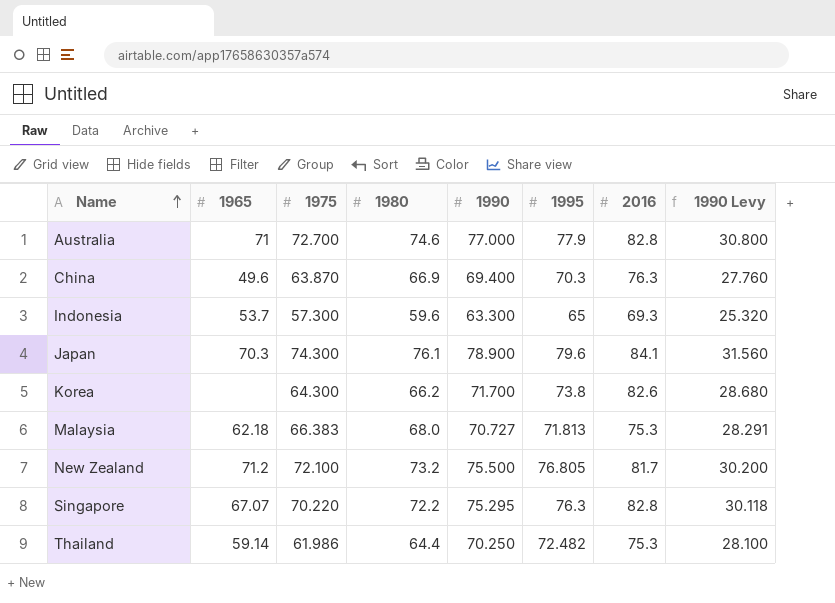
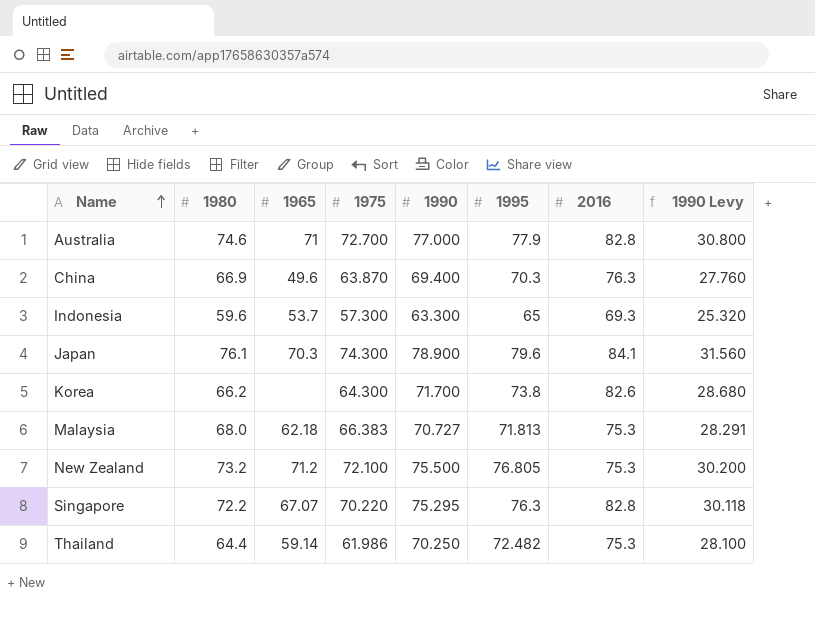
column 1980 | position: 4 -> 2
New Zealand | 2016: 81.7 -> 75.3

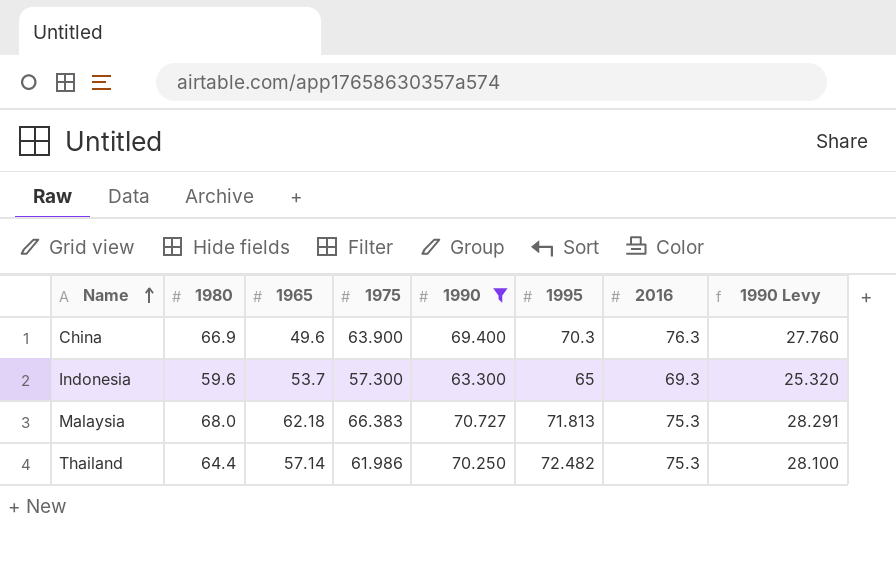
filter: none -> 1990 <= 70.727
China | 1975: 63.870 -> 63.900
Thailand | 1965: 59.14 -> 57.14

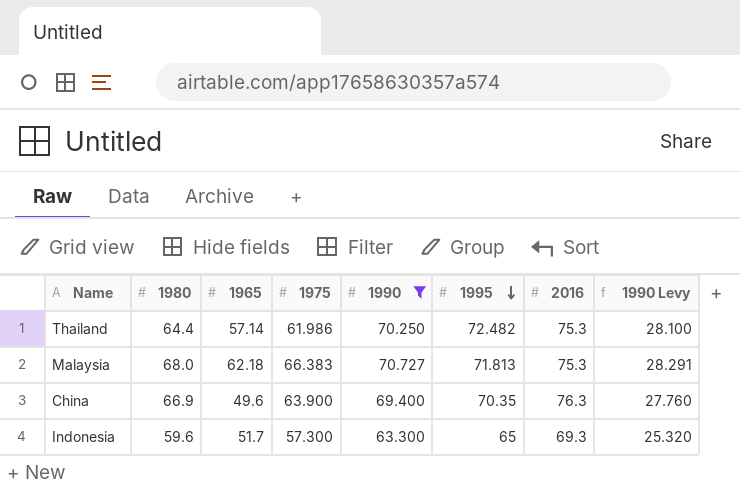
row order: Name ascending -> 1995 descending
China | 1995: 70.3 -> 70.35
Indonesia | 1965: 53.7 -> 51.7

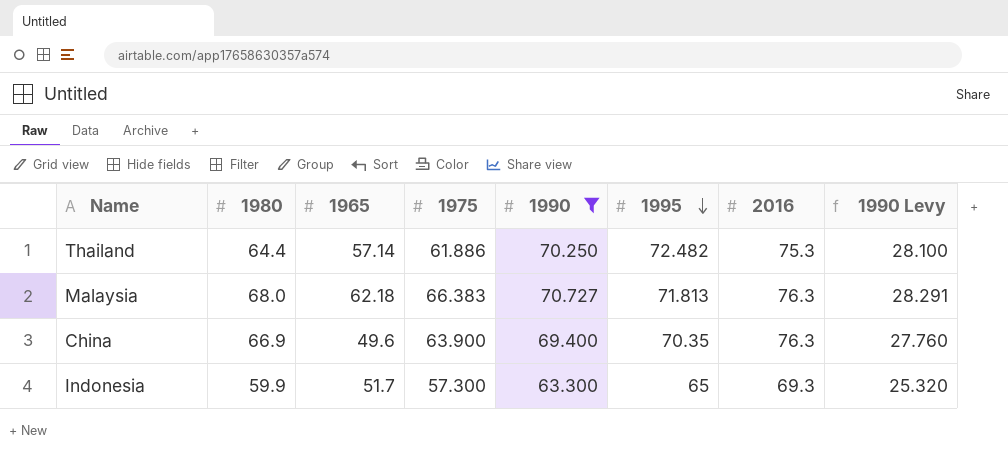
Thailand | 1975: 61.986 -> 61.886
Malaysia | 2016: 75.3 -> 76.3
Indonesia | 1980: 59.6 -> 59.9

